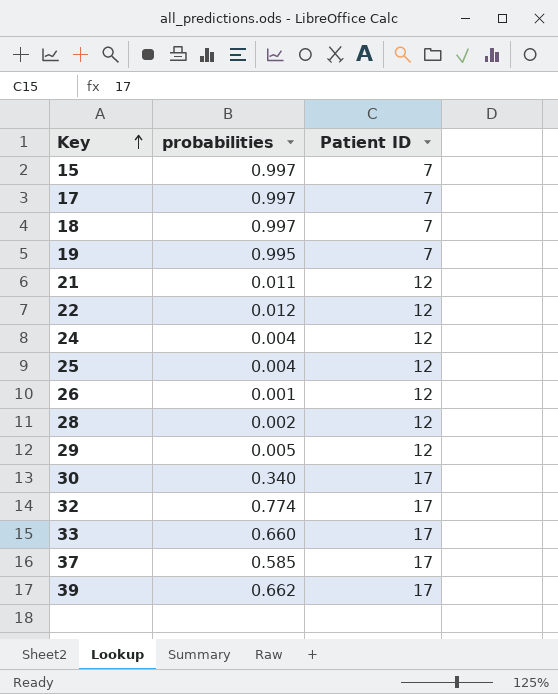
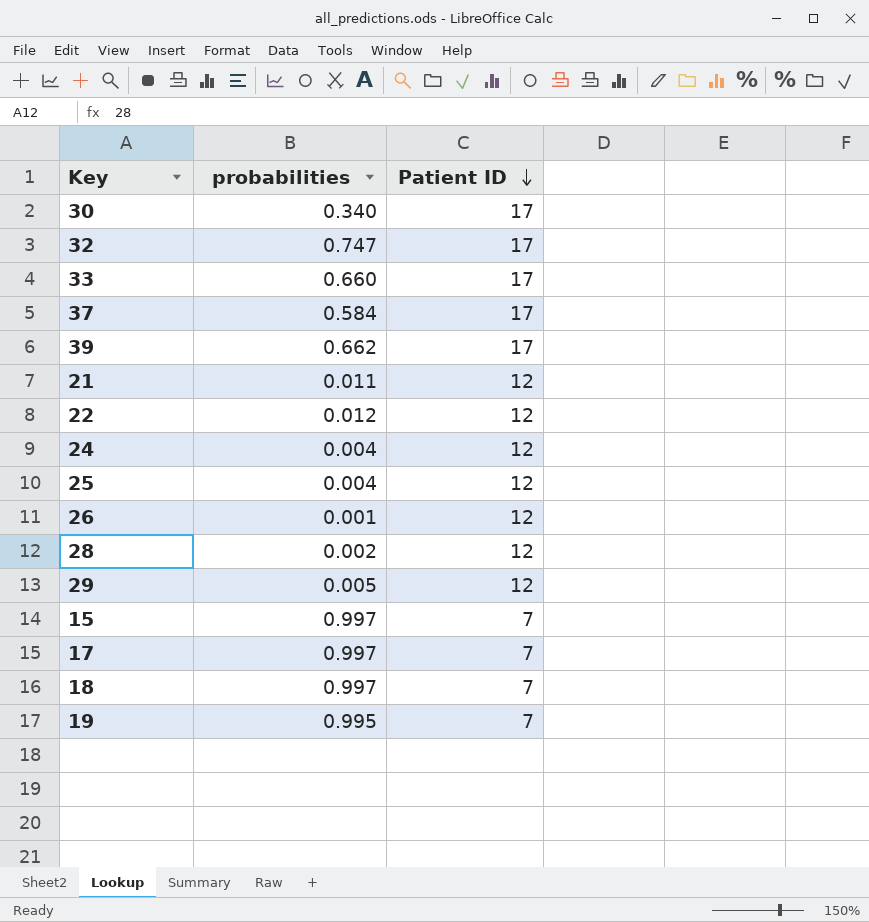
row order: Key ascending -> Patient ID descending
32 | probabilities: 0.774 -> 0.747
37 | probabilities: 0.585 -> 0.584

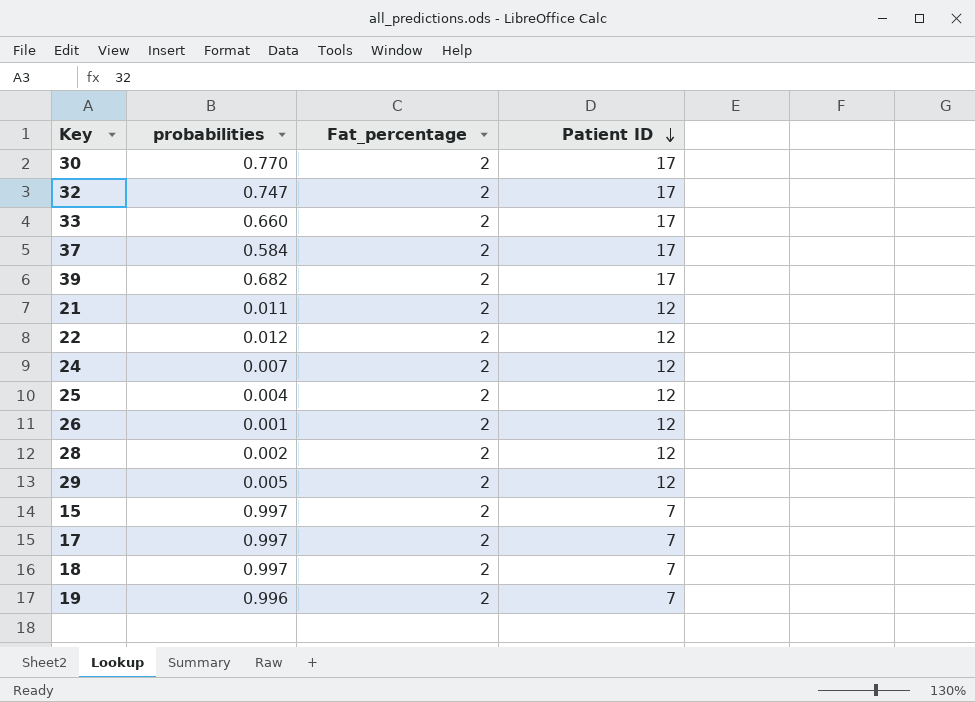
column Fat_percentage | position: none -> 3
30 | probabilities: 0.340 -> 0.770
39 | probabilities: 0.662 -> 0.682
24 | probabilities: 0.004 -> 0.007
19 | probabilities: 0.995 -> 0.996

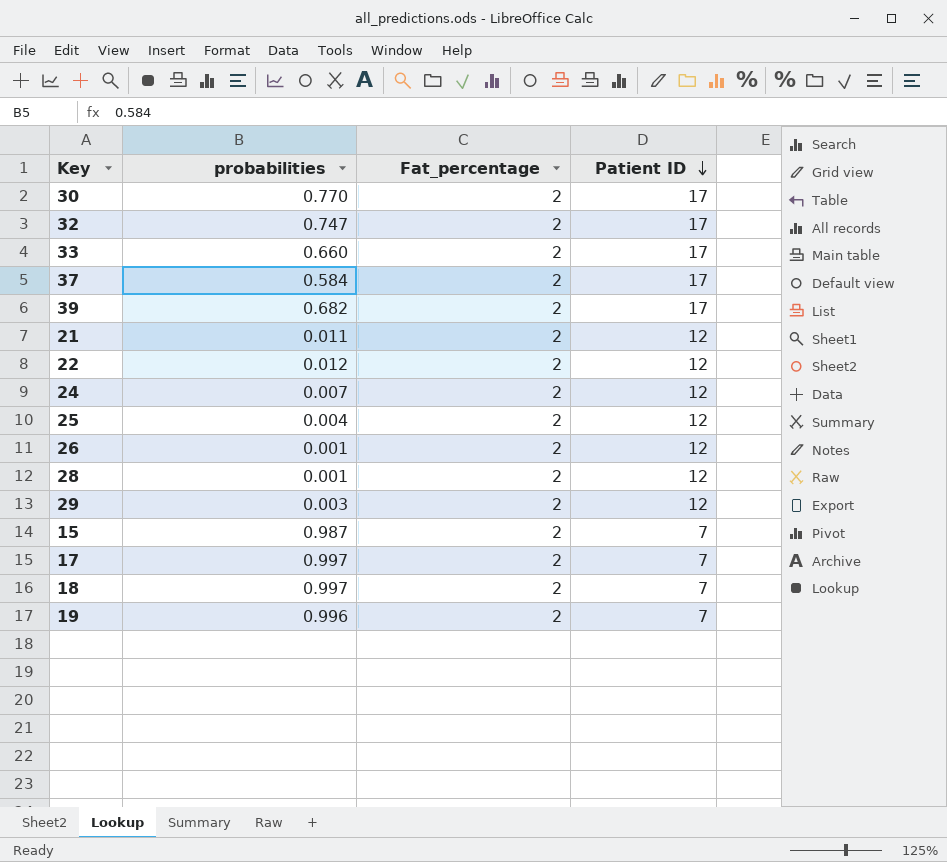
28 | probabilities: 0.002 -> 0.001
29 | probabilities: 0.005 -> 0.003
15 | probabilities: 0.997 -> 0.987

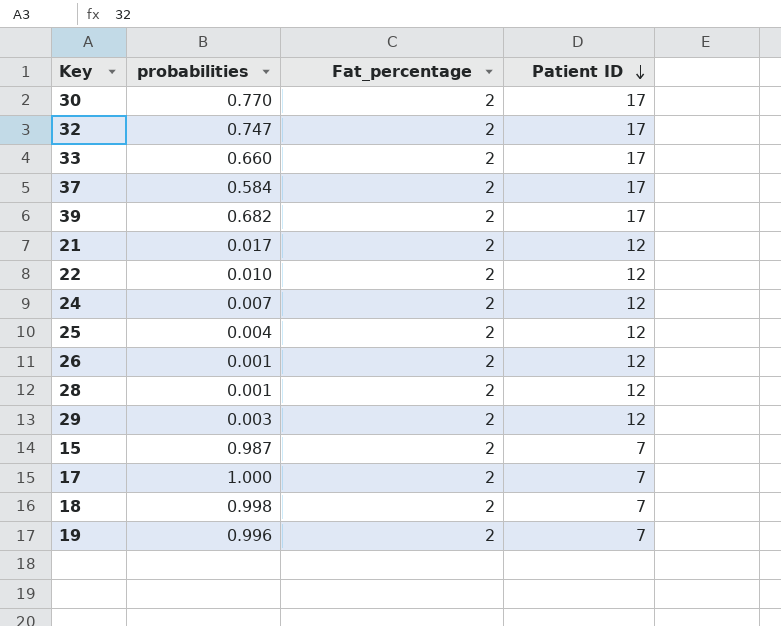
21 | probabilities: 0.011 -> 0.017
22 | probabilities: 0.012 -> 0.010
17 | probabilities: 0.997 -> 1.000
18 | probabilities: 0.997 -> 0.998

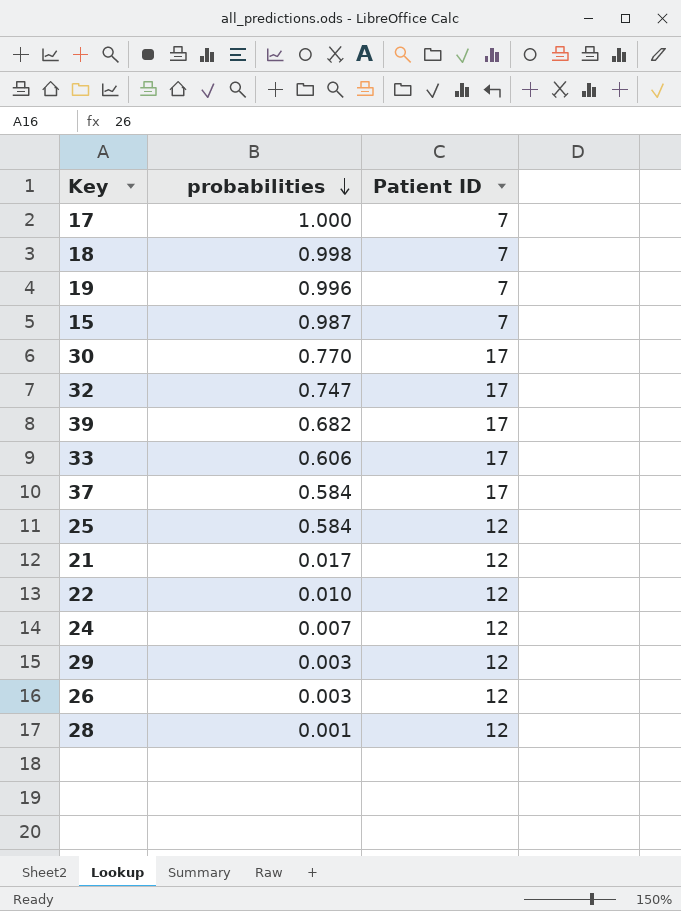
row order: Patient ID descending -> probabilities descending
column Fat_percentage | position: 3 -> none
33 | probabilities: 0.660 -> 0.606
25 | probabilities: 0.004 -> 0.584
26 | probabilities: 0.001 -> 0.003

